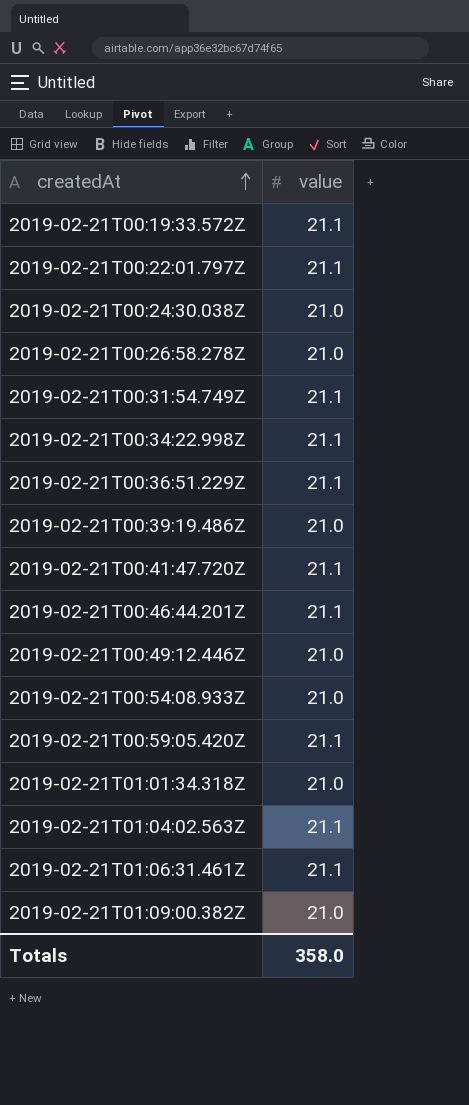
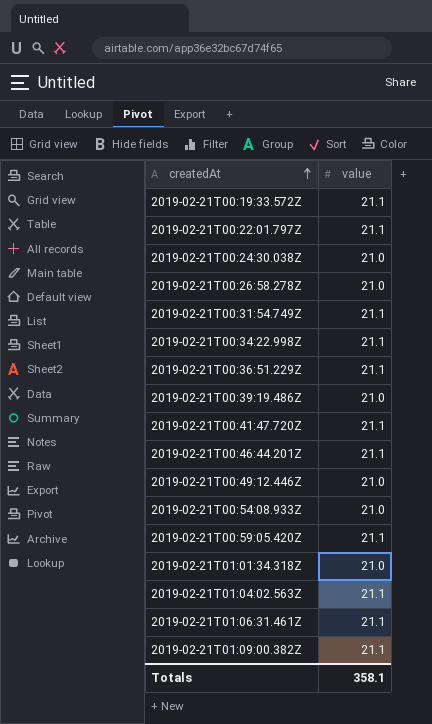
2019-02-21T01:09:00.382Z | value: 21.0 -> 21.1
Totals | value: 358.0 -> 358.1

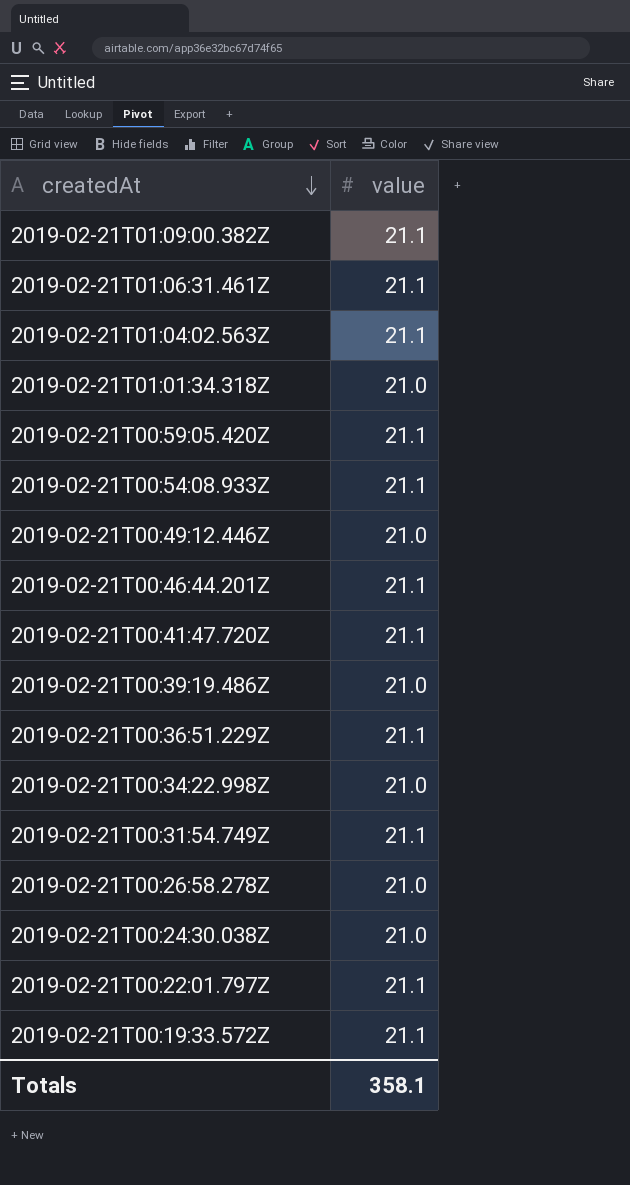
row order: createdAt ascending -> createdAt descending
2019-02-21T00:54:08.933Z | value: 21.0 -> 21.1
2019-02-21T00:34:22.998Z | value: 21.1 -> 21.0

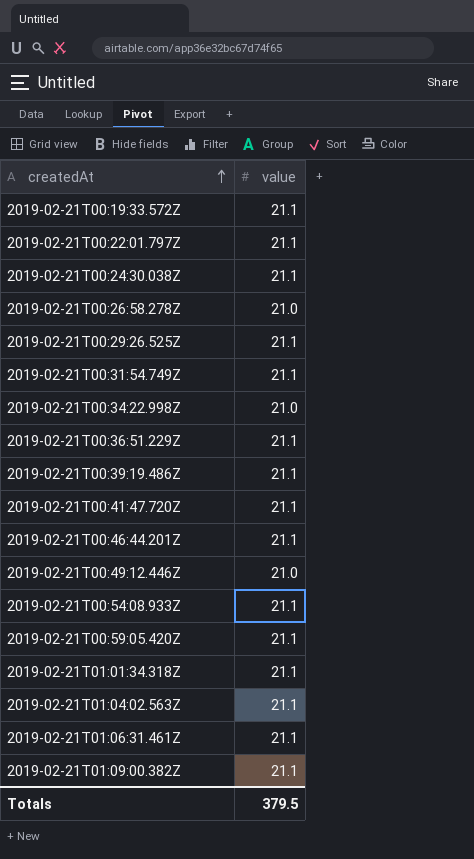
row order: createdAt descending -> createdAt ascending
2019-02-21T00:24:30.038Z | value: 21.0 -> 21.1
row 2019-02-21T00:29:26.525Z: none -> 21.1
2019-02-21T00:39:19.486Z | value: 21.0 -> 21.1
2019-02-21T01:01:34.318Z | value: 21.0 -> 21.1
Totals | value: 358.1 -> 379.5

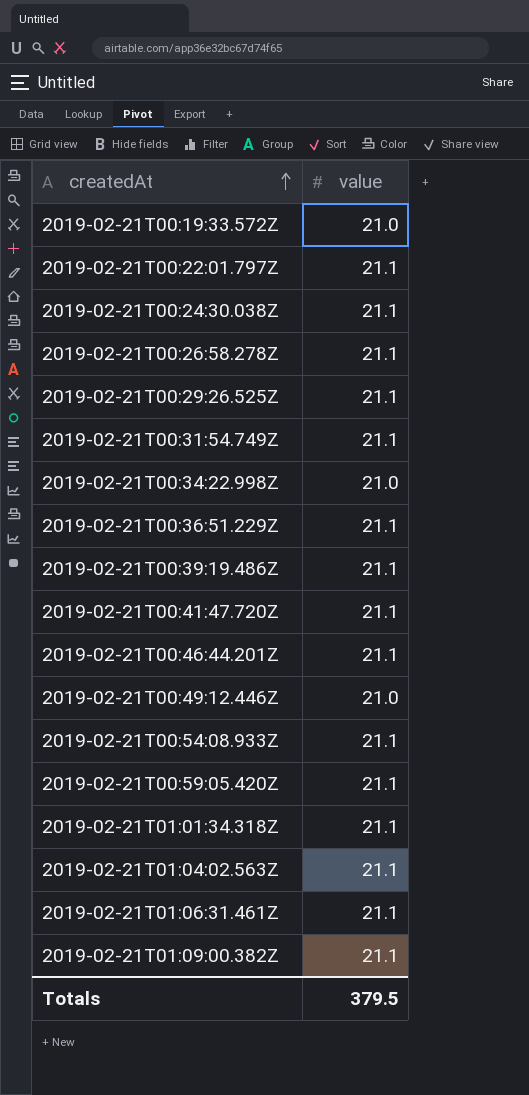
2019-02-21T00:19:33.572Z | value: 21.1 -> 21.0
2019-02-21T00:26:58.278Z | value: 21.0 -> 21.1

